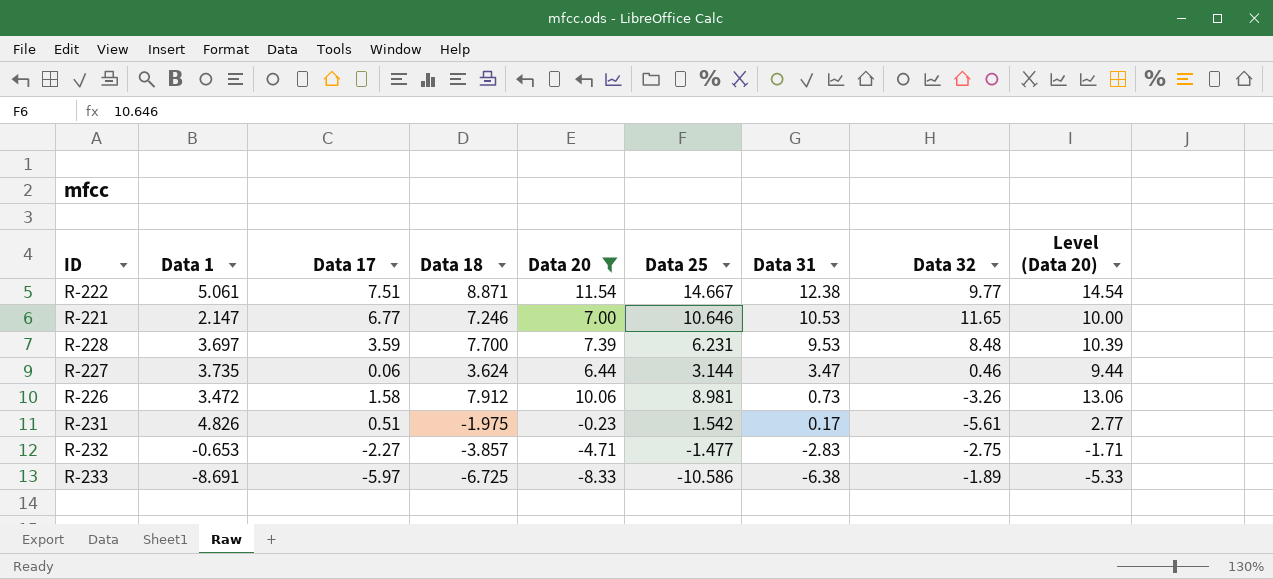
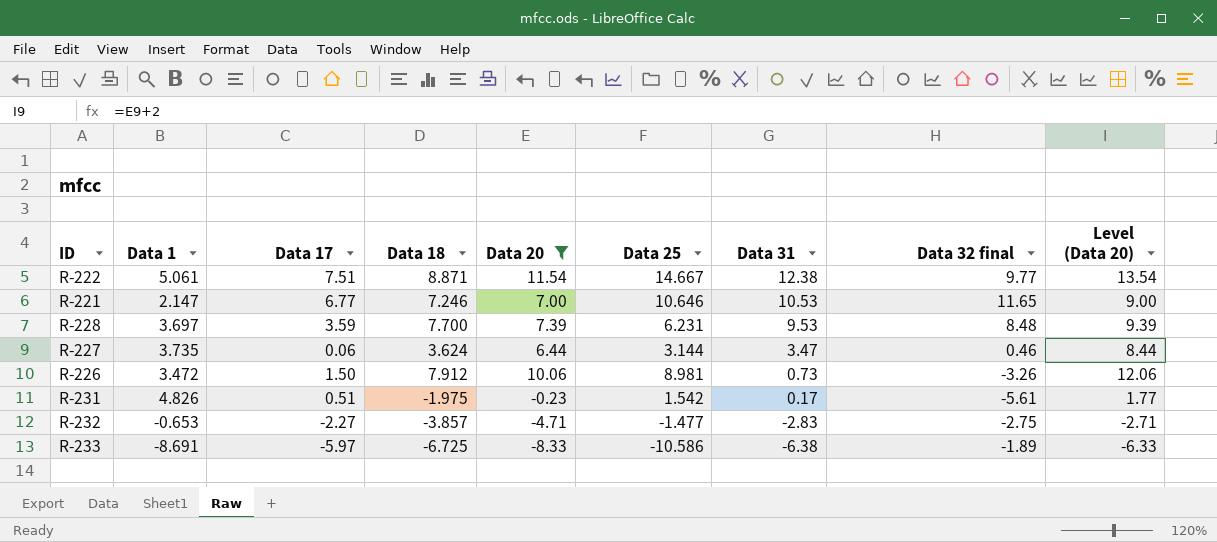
column name: Data 32 -> Data 32 final
column Level (Data 20) | formula: [Data 20] + 3 -> [Data 20] + 2
R-226 | Data 17: 1.58 -> 1.50

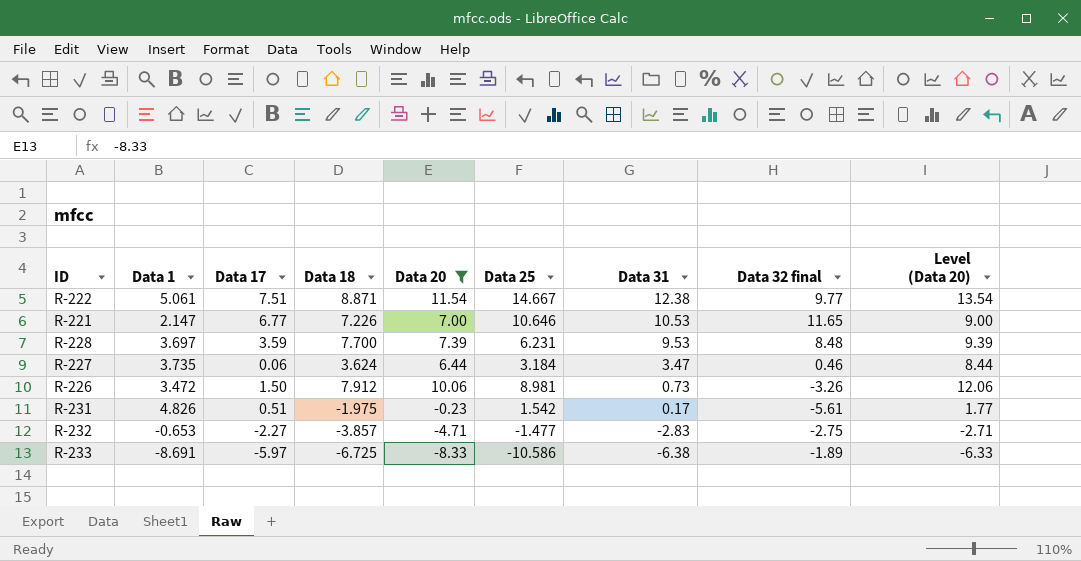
R-221 | Data 18: 7.246 -> 7.226
R-227 | Data 25: 3.144 -> 3.184

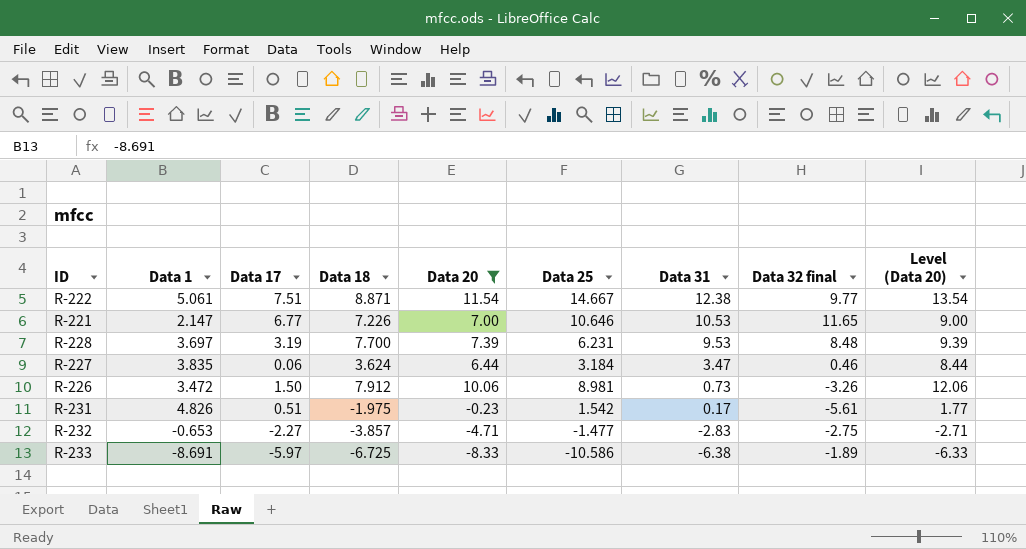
R-228 | Data 17: 3.59 -> 3.19
R-227 | Data 1: 3.735 -> 3.835

